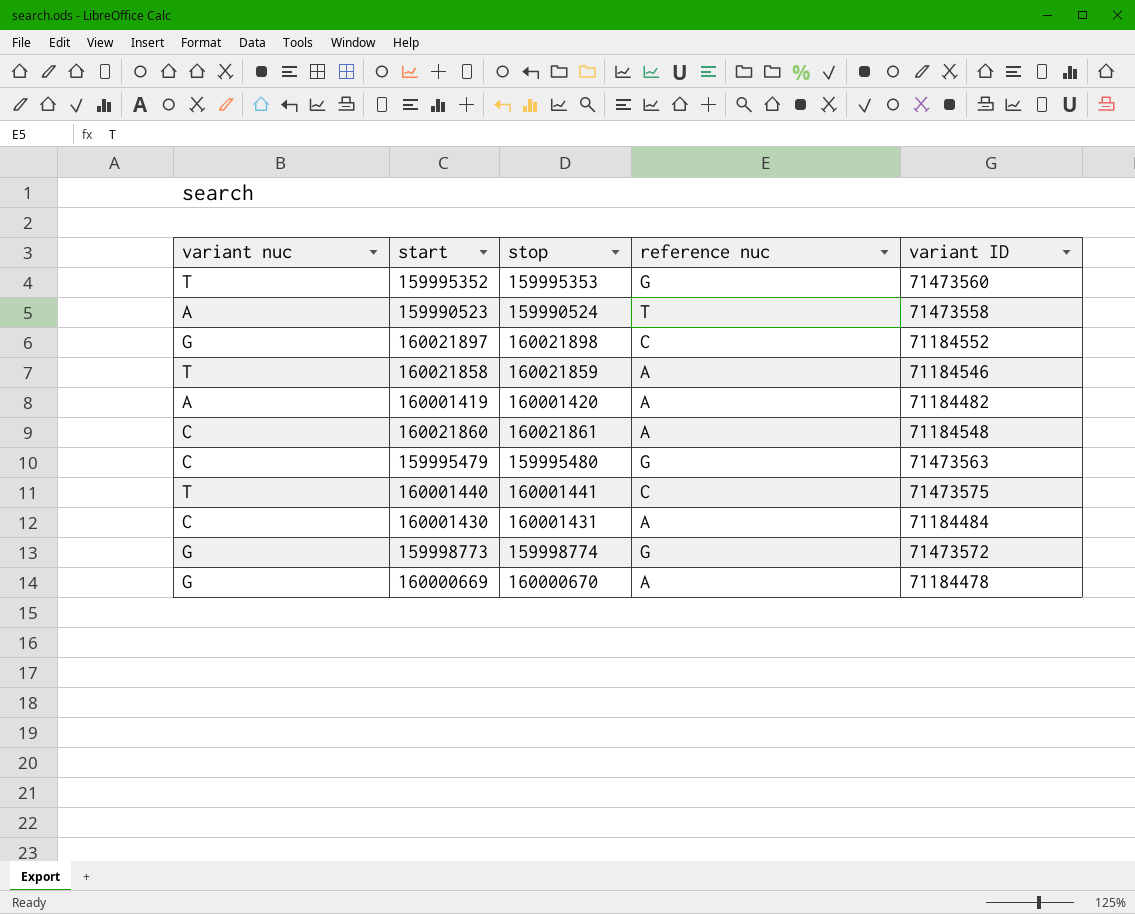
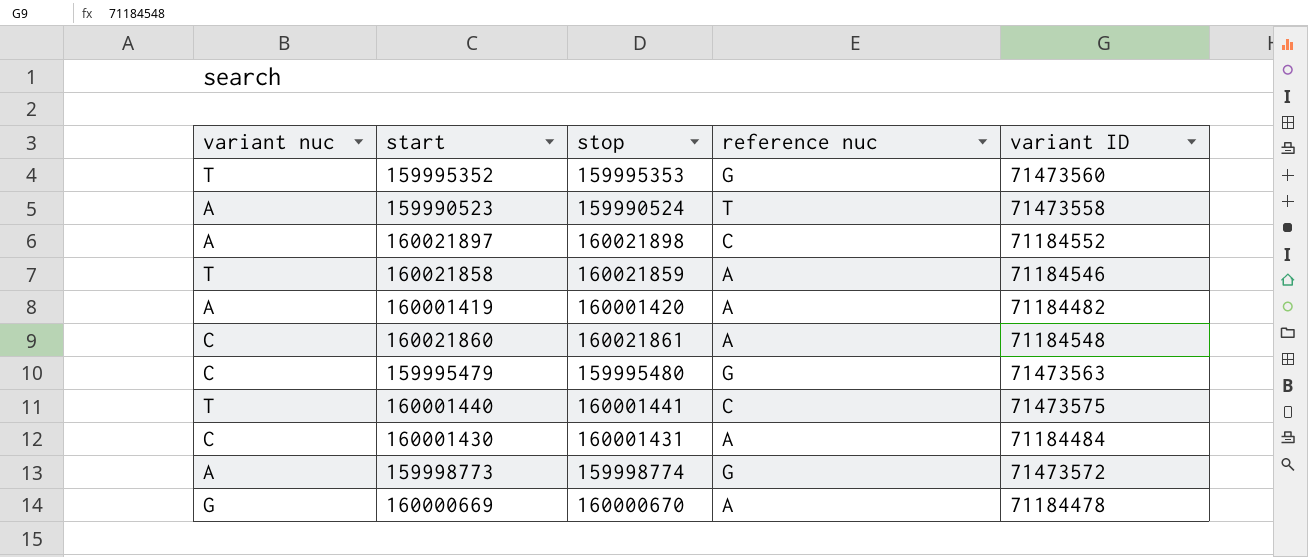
160021897 | variant nuc: G -> A
159998773 | variant nuc: G -> A

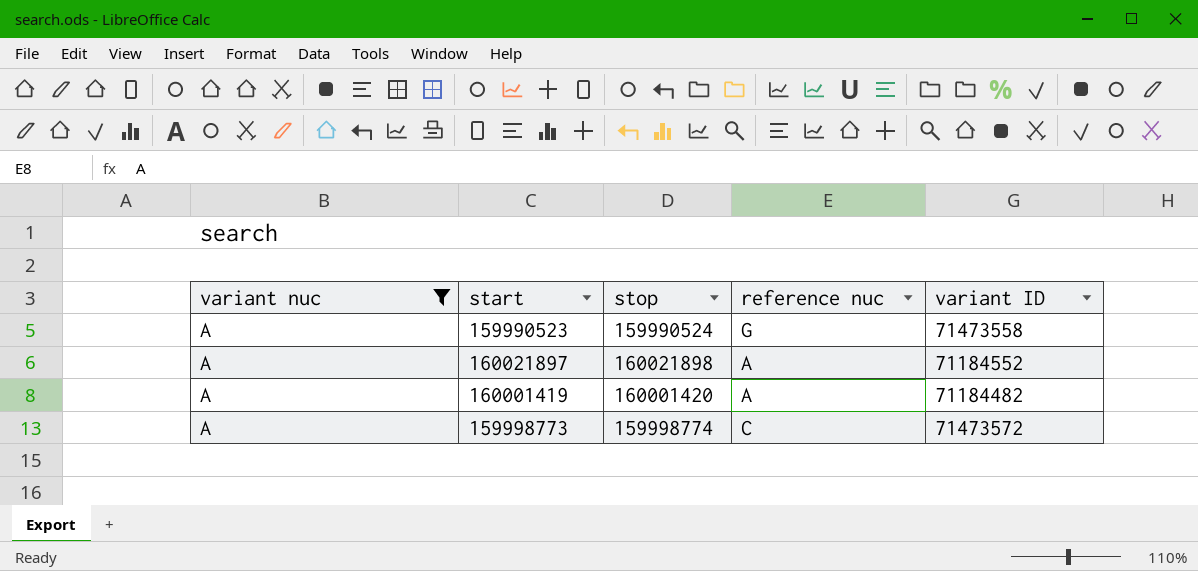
filter: none -> variant nuc = A
159990523 | reference nuc: T -> G
160021897 | reference nuc: C -> A
159998773 | reference nuc: G -> C

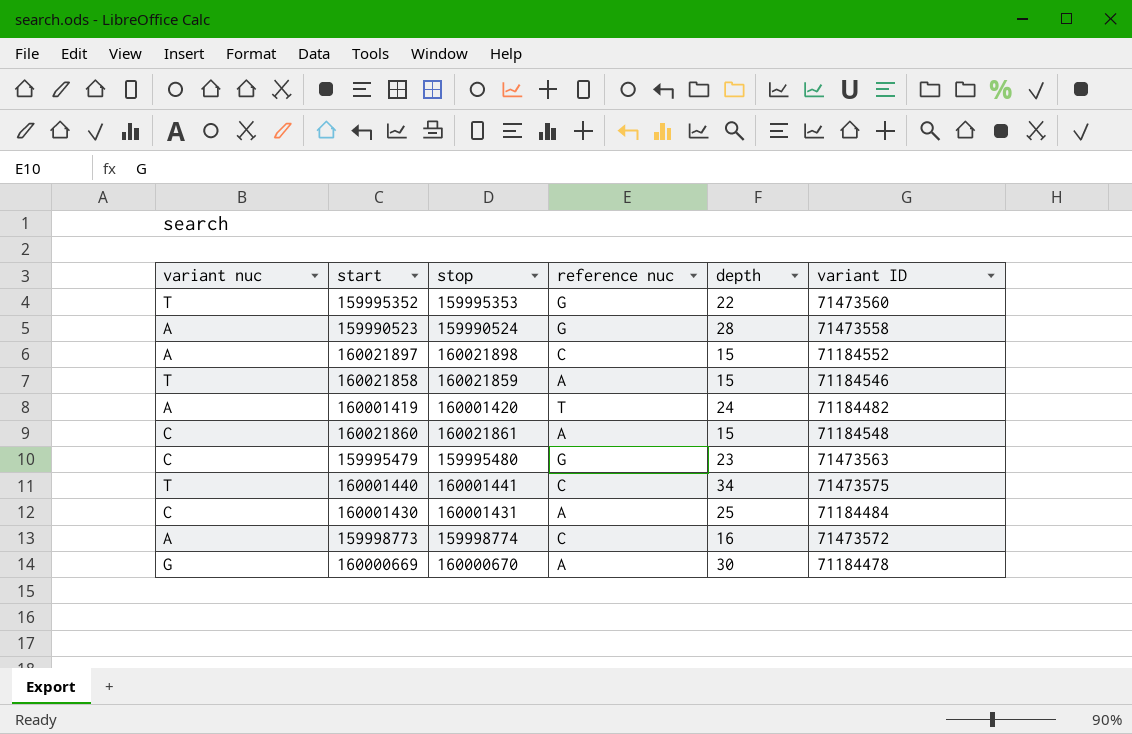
filter: variant nuc = A -> none
column depth | position: none -> 5
160021897 | reference nuc: A -> C
160001419 | reference nuc: A -> T

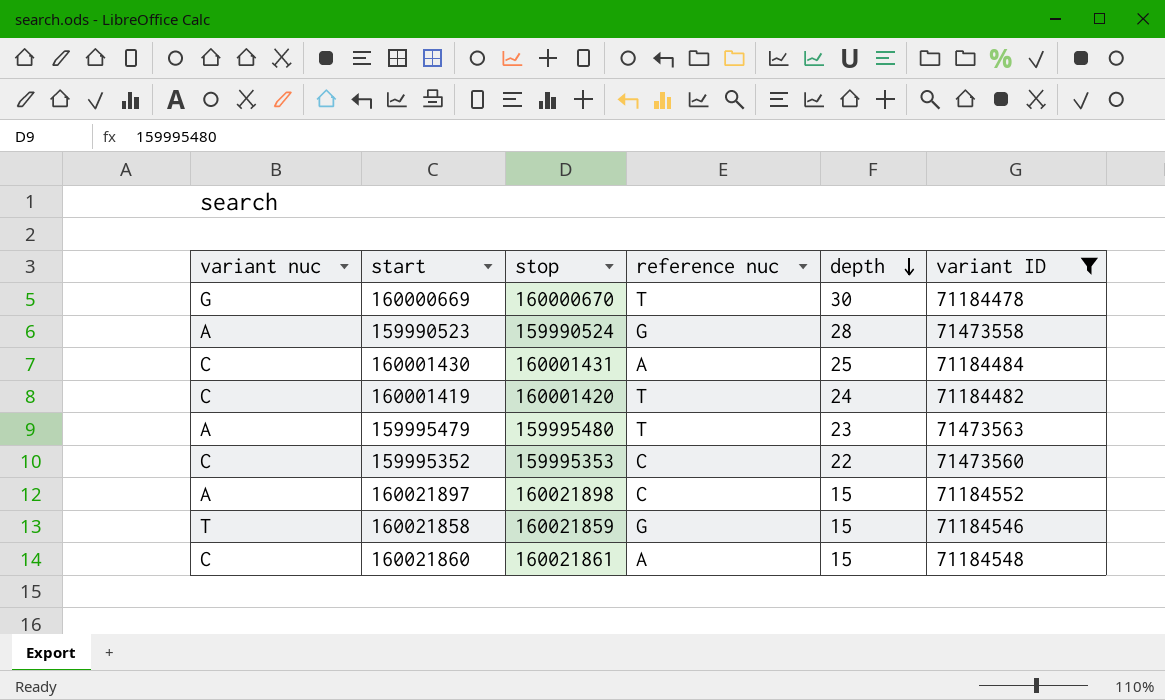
filter: none -> variant ID <= 71473563
row order: none -> depth descending
160000669 | reference nuc: A -> T
160001419 | variant nuc: A -> C
159995479 | variant nuc: C -> A
159995479 | reference nuc: G -> T
159995352 | variant nuc: T -> C
159995352 | reference nuc: G -> C
160021858 | reference nuc: A -> G

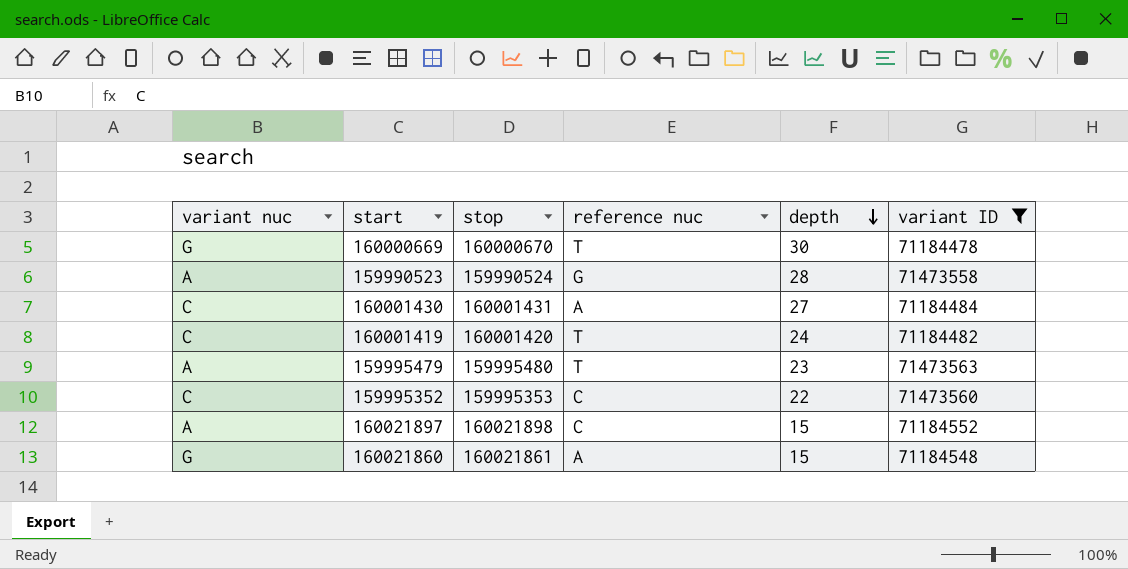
row 160021858: T | 160021859 | G | 15 | 71184546 -> none
160001430 | depth: 25 -> 27
160021860 | variant nuc: C -> G

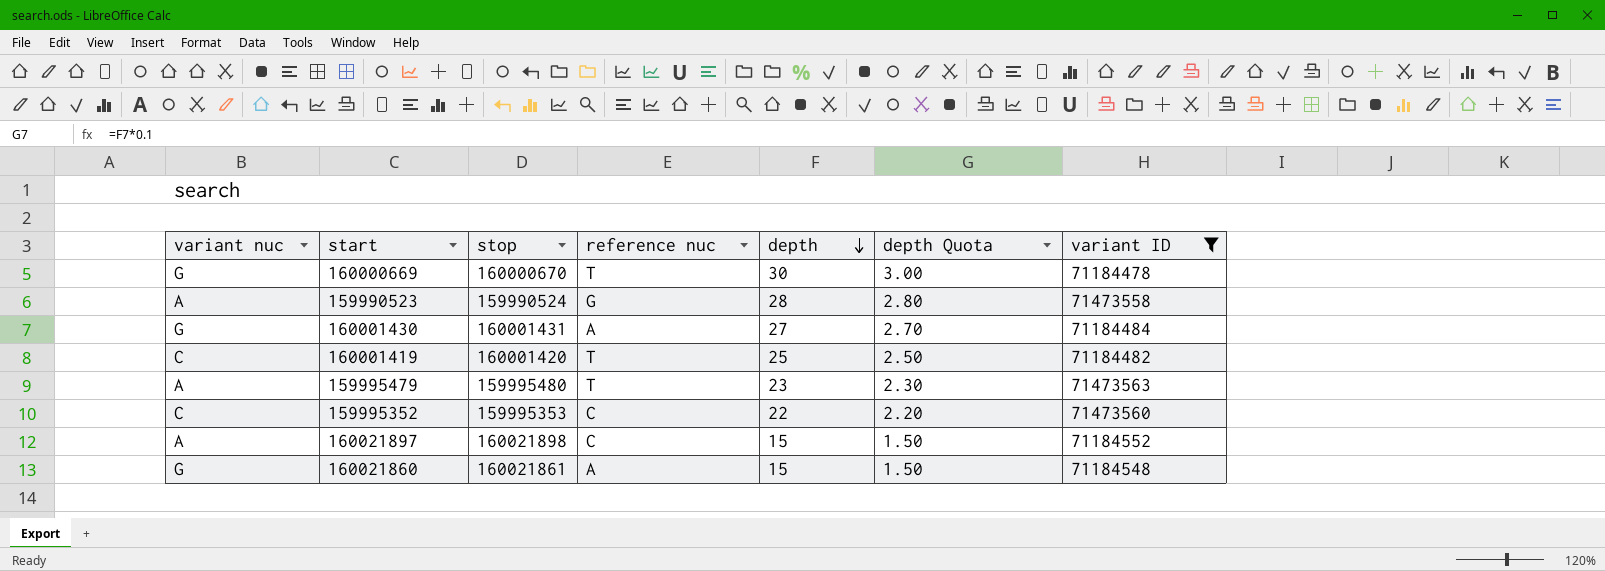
column depth Quota | formula: none -> [depth] * 0.1
160001430 | variant nuc: C -> G
160001419 | depth: 24 -> 25

